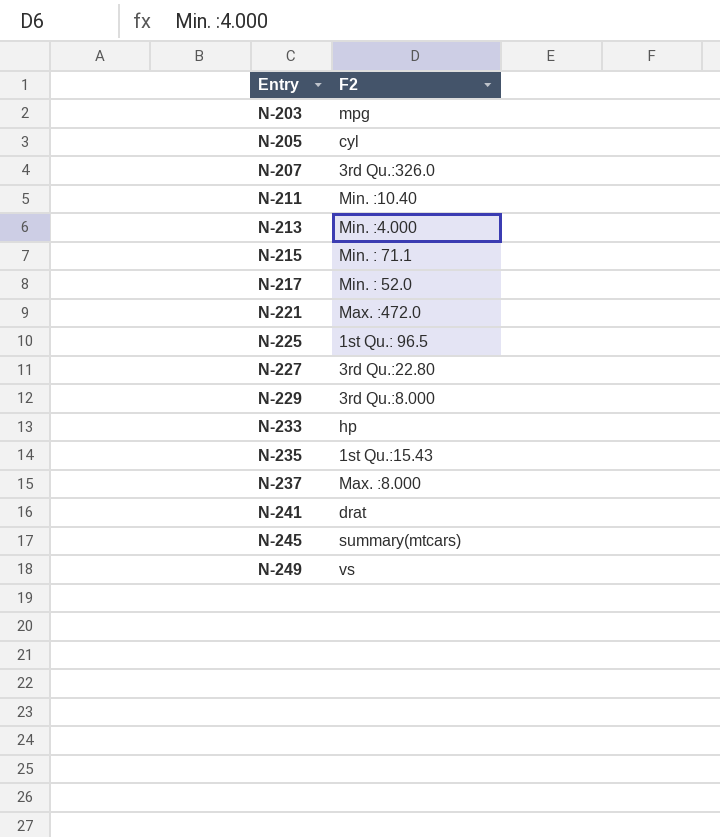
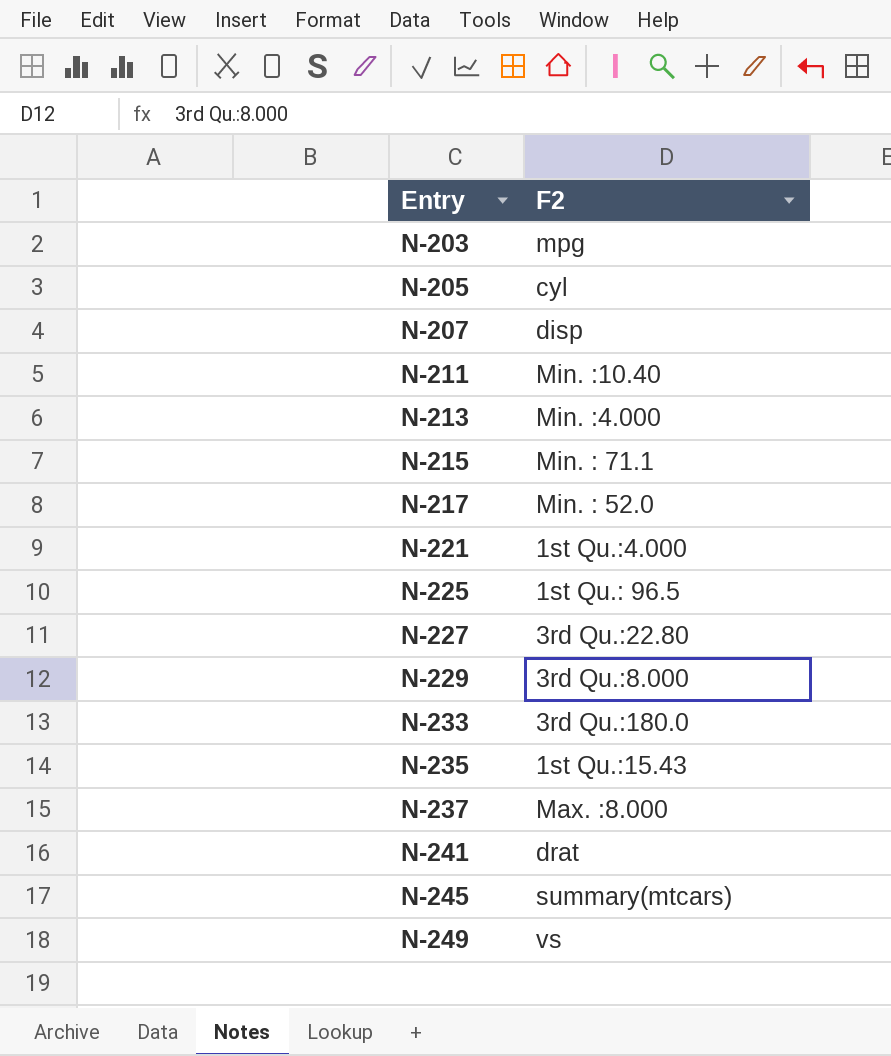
N-207 | F2: 3rd Qu.:326.0 -> disp
N-221 | F2: Max. :472.0 -> 1st Qu.:4.000
N-233 | F2: hp -> 3rd Qu.:180.0

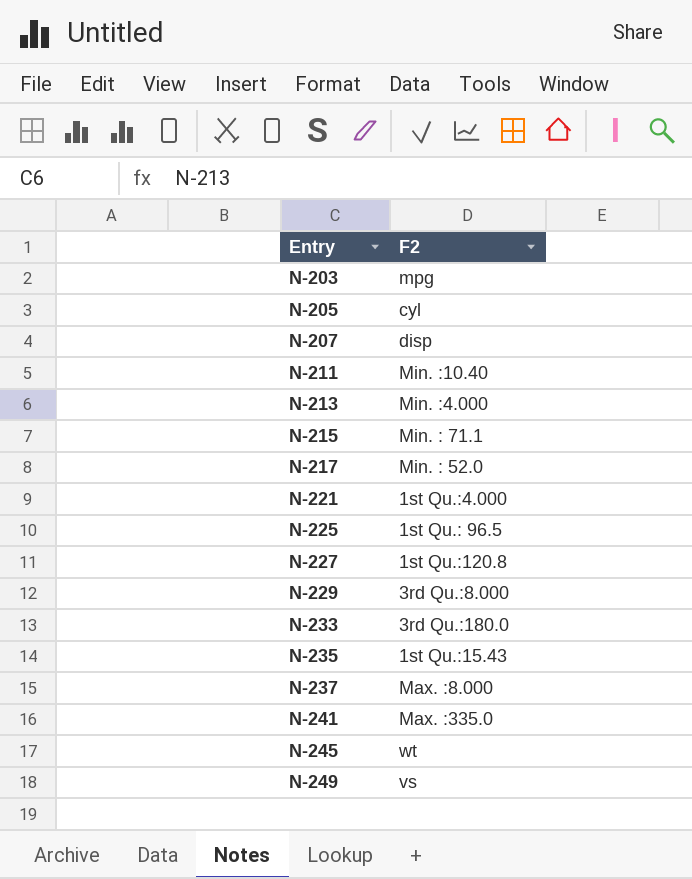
N-227 | F2: 3rd Qu.:22.80 -> 1st Qu.:120.8
N-241 | F2: drat -> Max. :335.0
N-245 | F2: summary(mtcars) -> wt

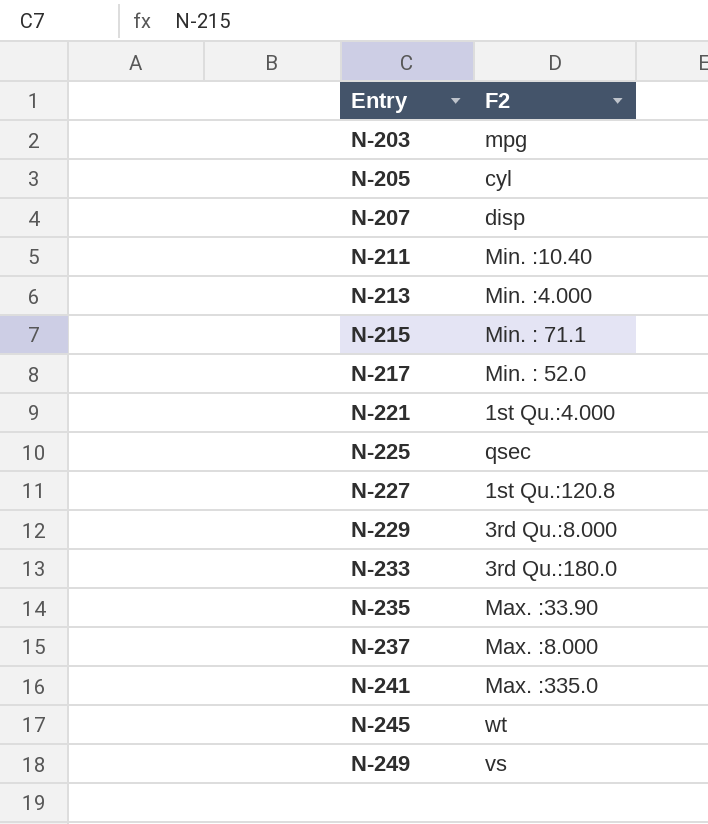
N-225 | F2: 1st Qu.: 96.5 -> qsec
N-235 | F2: 1st Qu.:15.43 -> Max. :33.90

